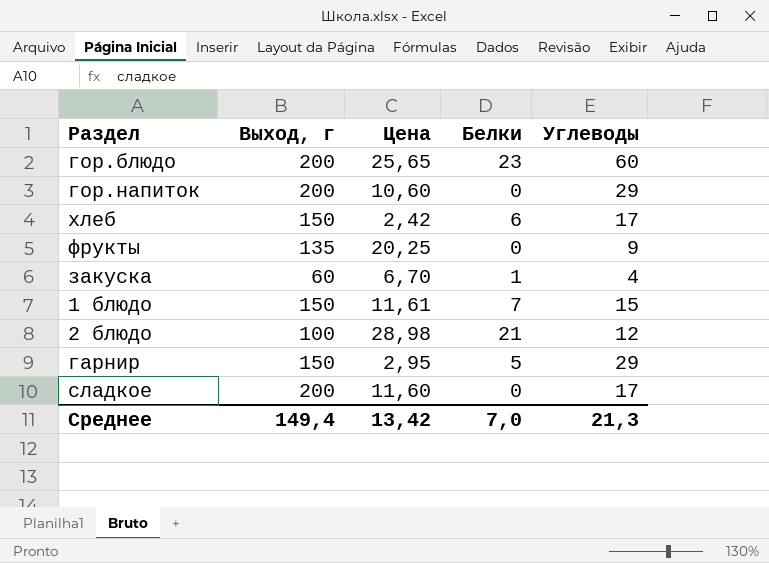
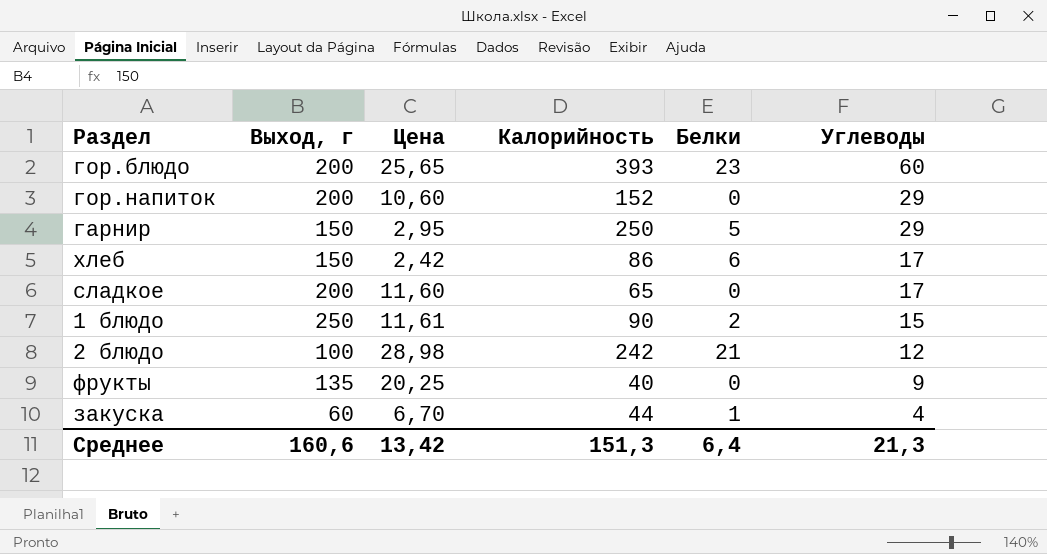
row order: none -> Углеводы descending
column Калорийность | position: none -> 4
1 блюдо | Выход, г: 150 -> 250
1 блюдо | Белки: 7 -> 2
Среднее | Выход, г: 149,4 -> 160,6
Среднее | Белки: 7,0 -> 6,4

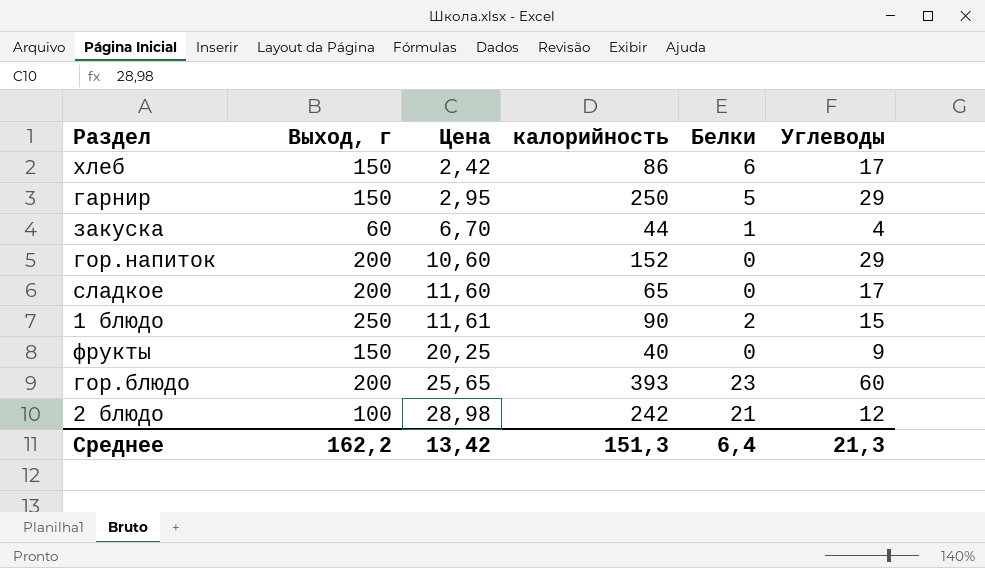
row order: Углеводы descending -> Цена ascending
column name: Калорийность -> калорийность
фрукты | Выход, г: 135 -> 150
Среднее | Выход, г: 160,6 -> 162,2

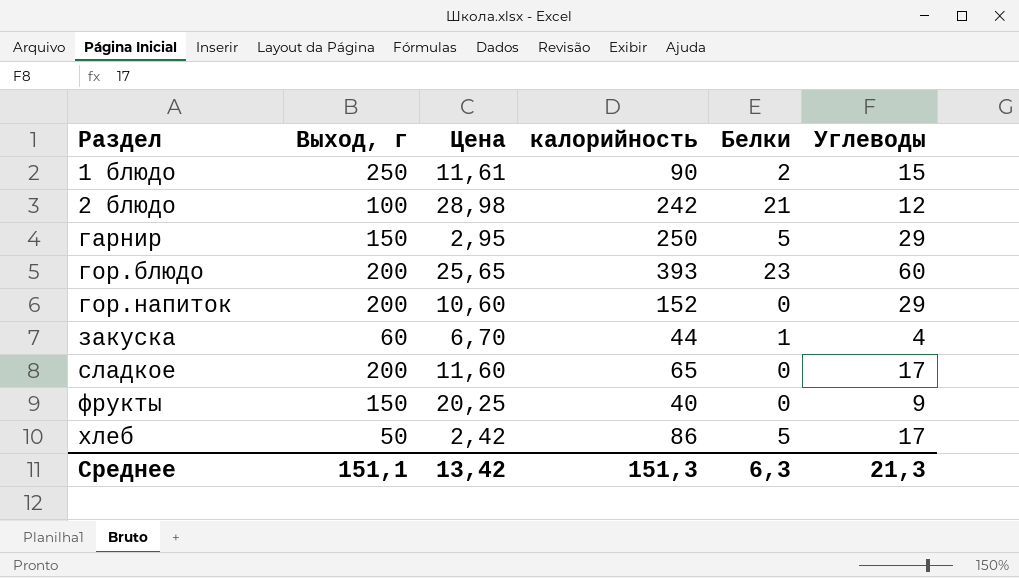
row order: Цена ascending -> Раздел ascending
хлеб | Выход, г: 150 -> 50
хлеб | Белки: 6 -> 5
Среднее | Выход, г: 162,2 -> 151,1
Среднее | Белки: 6,4 -> 6,3

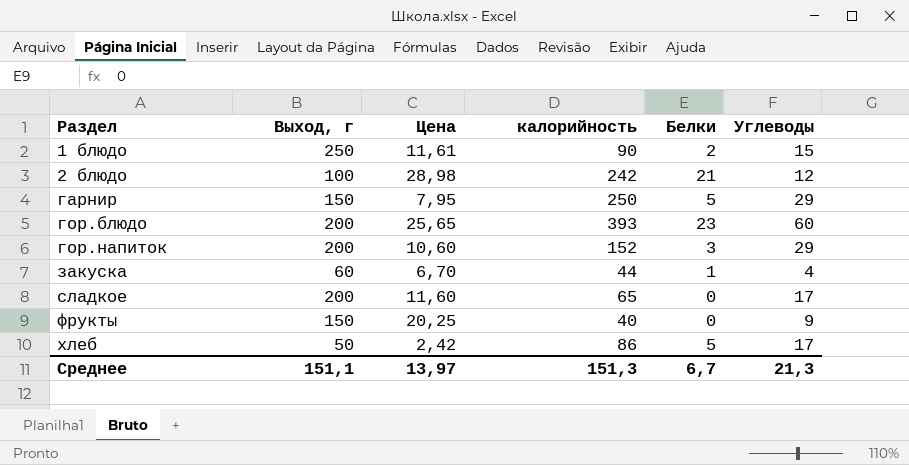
гарнир | Цена: 2,95 -> 7,95
гор.напиток | Белки: 0 -> 3
Среднее | Цена: 13,42 -> 13,97
Среднее | Белки: 6,3 -> 6,7

